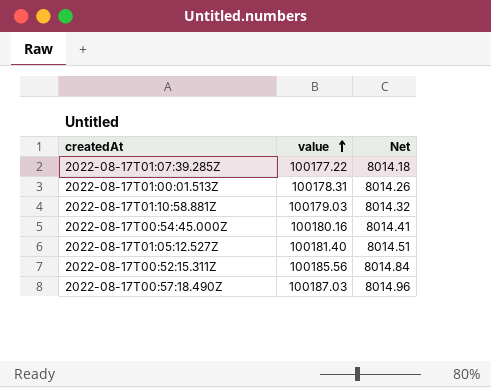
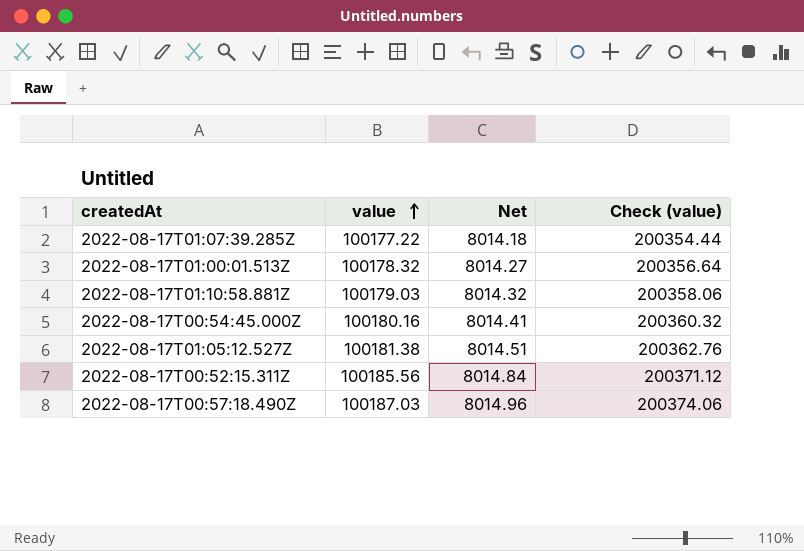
column Check (value) | formula: none -> [value] * 2
2022-08-17T01:00:01.513Z | value: 100178.31 -> 100178.32
2022-08-17T01:00:01.513Z | Net: 8014.26 -> 8014.27
2022-08-17T01:05:12.527Z | value: 100181.40 -> 100181.38

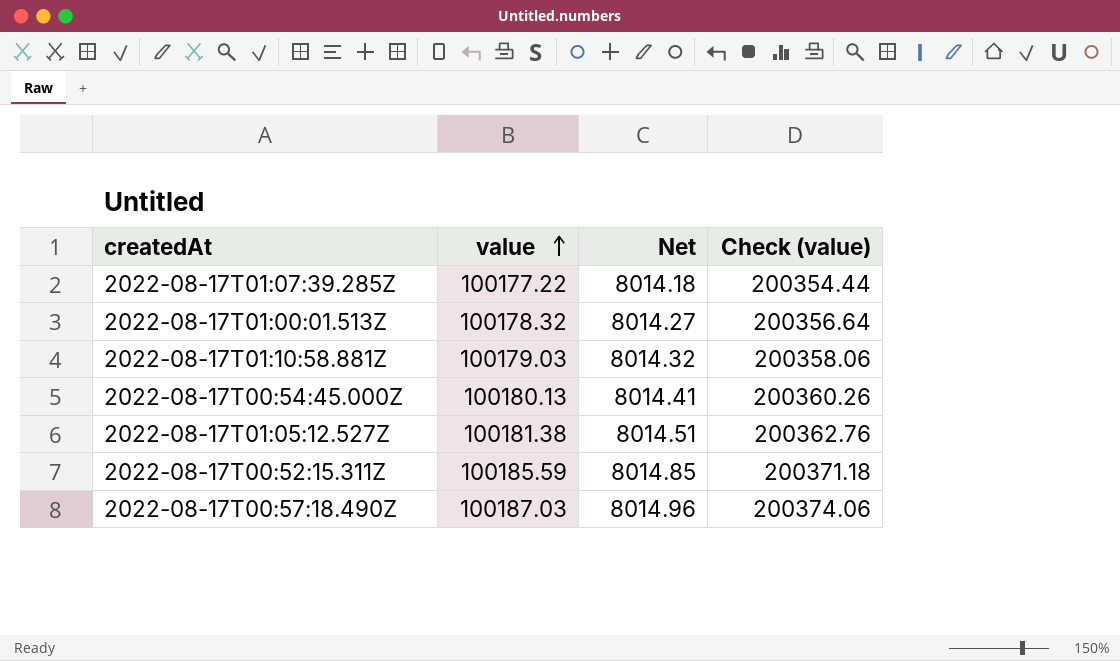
2022-08-17T00:54:45.000Z | value: 100180.16 -> 100180.13
2022-08-17T00:54:45.000Z | Check (value): 200360.32 -> 200360.26
2022-08-17T00:52:15.311Z | value: 100185.56 -> 100185.59
2022-08-17T00:52:15.311Z | Net: 8014.84 -> 8014.85
2022-08-17T00:52:15.311Z | Check (value): 200371.12 -> 200371.18

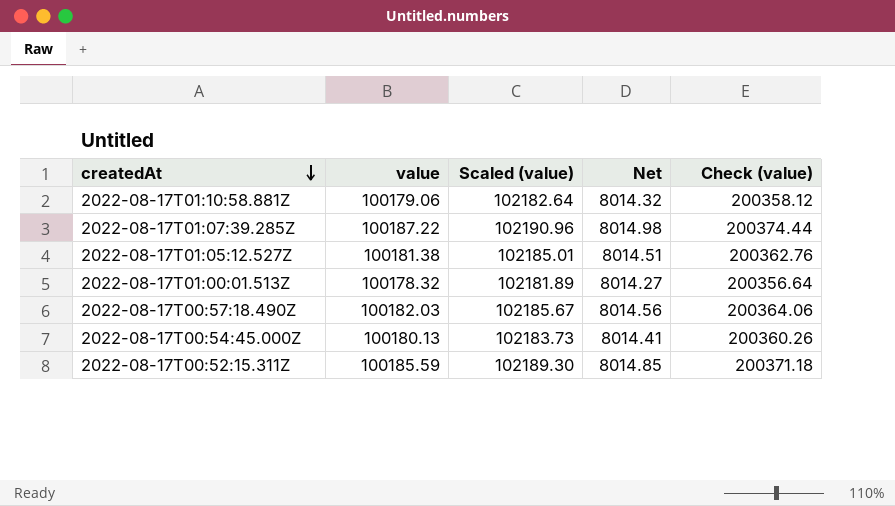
row order: value ascending -> createdAt descending
column Scaled (value) | formula: none -> [value] * 1.02
2022-08-17T01:10:58.881Z | value: 100179.03 -> 100179.06
2022-08-17T01:10:58.881Z | Check (value): 200358.06 -> 200358.12
2022-08-17T01:07:39.285Z | value: 100177.22 -> 100187.22
2022-08-17T01:07:39.285Z | Net: 8014.18 -> 8014.98
2022-08-17T01:07:39.285Z | Check (value): 200354.44 -> 200374.44
2022-08-17T00:57:18.490Z | value: 100187.03 -> 100182.03
2022-08-17T00:57:18.490Z | Net: 8014.96 -> 8014.56
2022-08-17T00:57:18.490Z | Check (value): 200374.06 -> 200364.06

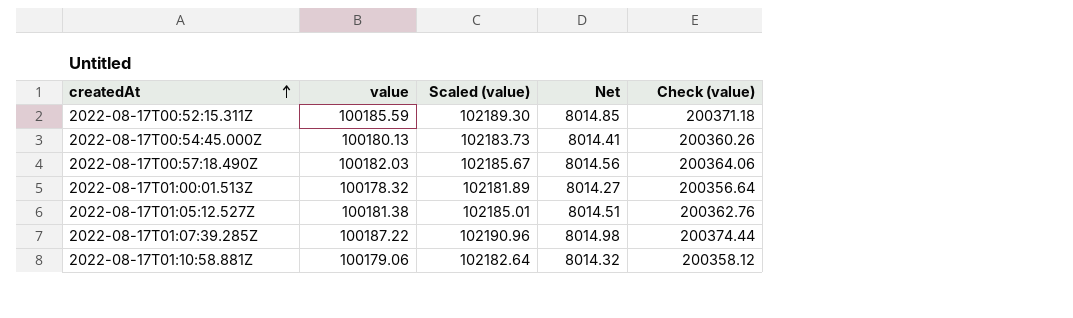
row order: createdAt descending -> createdAt ascending

